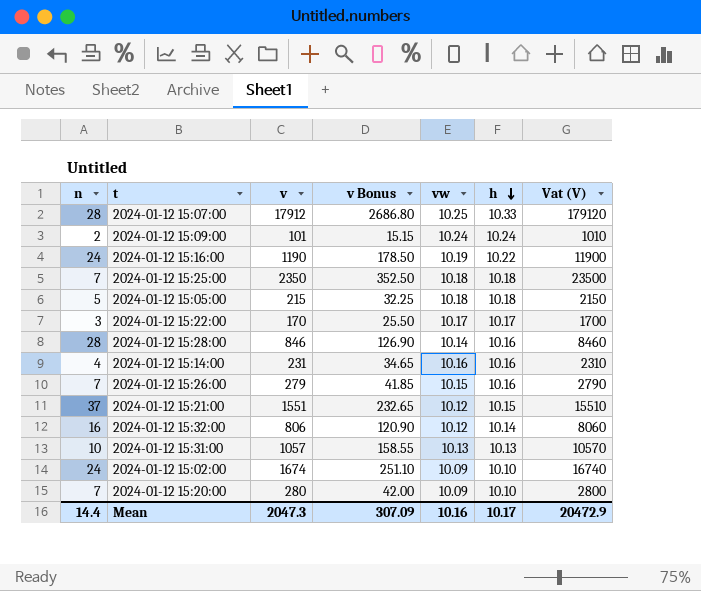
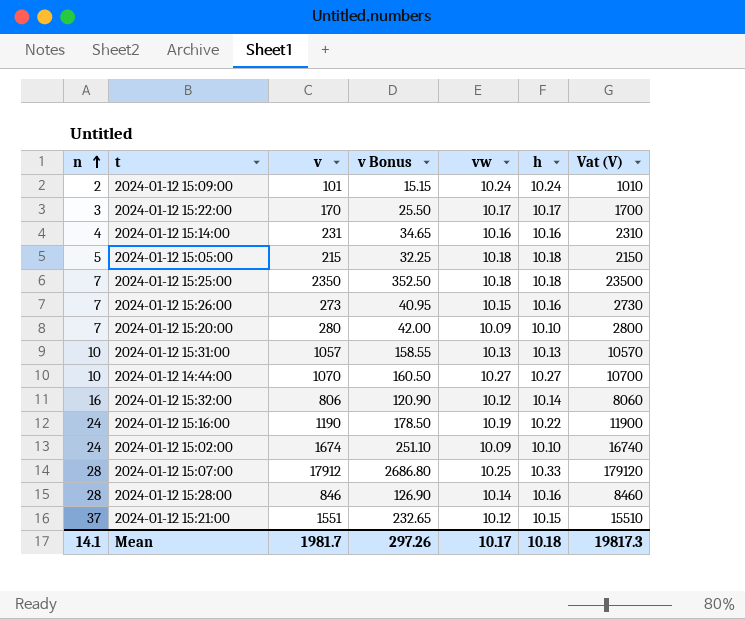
row order: h descending -> n ascending
2024-01-12 15:26:00 | v: 279 -> 273
2024-01-12 15:26:00 | v Bonus: 41.85 -> 40.95
2024-01-12 15:26:00 | Vat (V): 2790 -> 2730
row 2024-01-12 14:44:00: none -> 10 | 1070 | 160.50 | 10.27 | 10.27 | 10700
Mean | n: 14.4 -> 14.1
Mean | v: 2047.3 -> 1981.7
Mean | v Bonus: 307.09 -> 297.26
Mean | vw: 10.16 -> 10.17
Mean | h: 10.17 -> 10.18
Mean | Vat (V): 20472.9 -> 19817.3

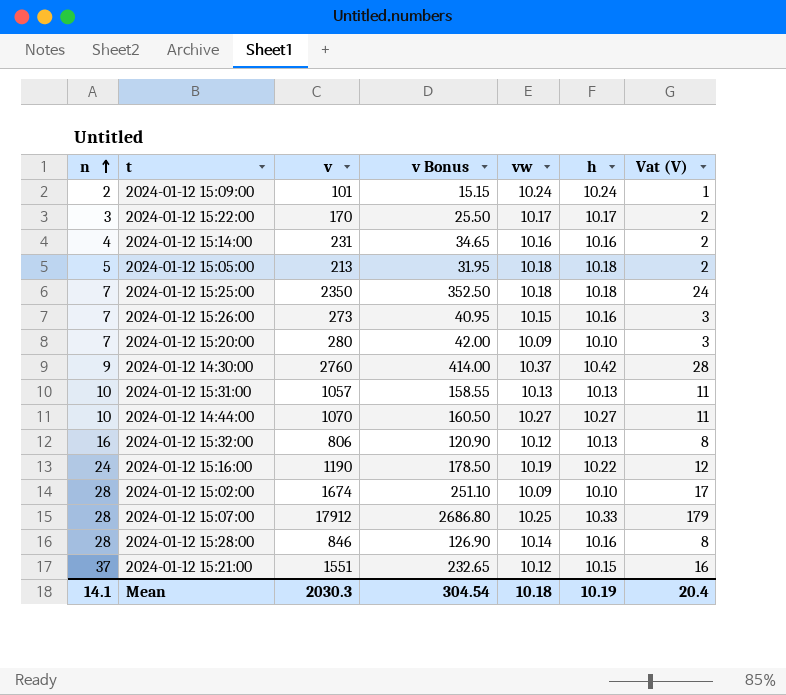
column Vat (V) | formula: [v] * 10 -> [v] * 0.01
2024-01-12 15:05:00 | v: 215 -> 213
2024-01-12 15:05:00 | v Bonus: 32.25 -> 31.95
row 2024-01-12 14:30:00: none -> 9 | 2760 | 414.00 | 10.37 | 10.42 | 28
2024-01-12 15:32:00 | h: 10.14 -> 10.13
2024-01-12 15:02:00 | n: 24 -> 28
Mean | v: 1981.7 -> 2030.3
Mean | v Bonus: 297.26 -> 304.54
Mean | vw: 10.17 -> 10.18
Mean | h: 10.18 -> 10.19
Mean | Vat (V): 19817.3 -> 20.4

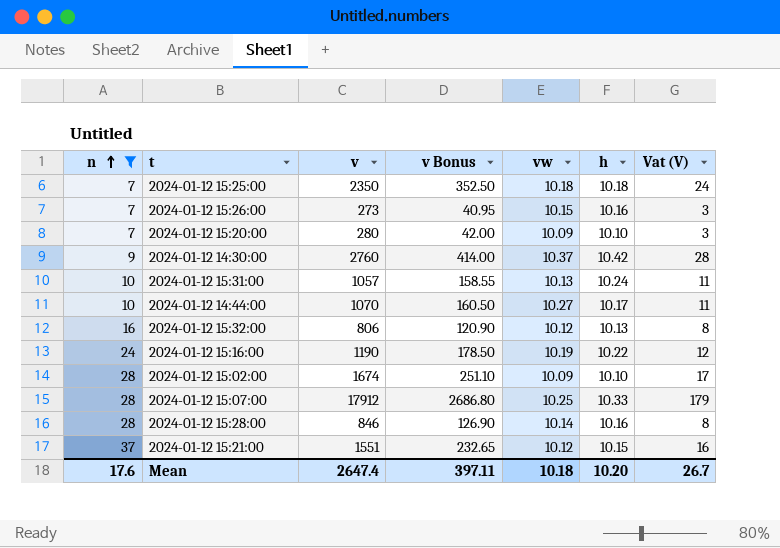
filter: none -> n >= 7
2024-01-12 15:31:00 | h: 10.13 -> 10.24
2024-01-12 14:44:00 | h: 10.27 -> 10.17
Mean | n: 14.1 -> 17.6
Mean | v: 2030.3 -> 2647.4
Mean | v Bonus: 304.54 -> 397.11
Mean | h: 10.19 -> 10.20
Mean | Vat (V): 20.4 -> 26.7

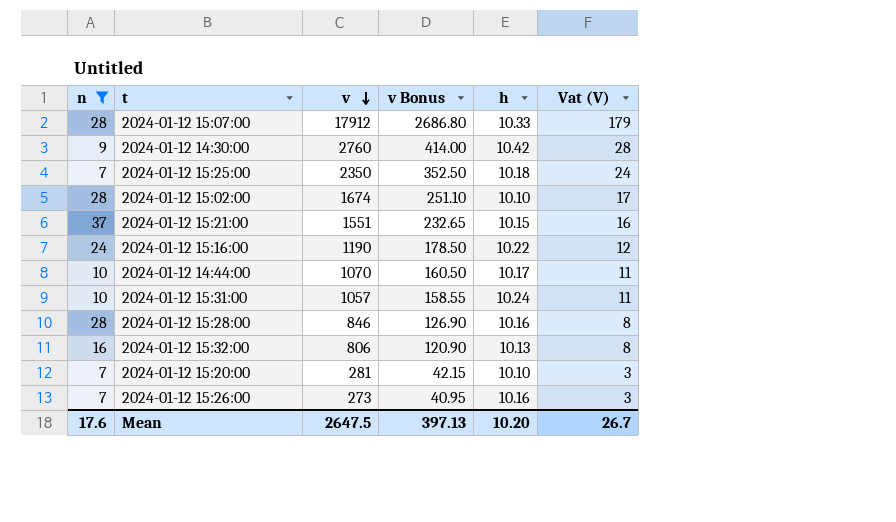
row order: n ascending -> v descending
column vw | position: 5 -> none
2024-01-12 15:20:00 | v: 280 -> 281
2024-01-12 15:20:00 | v Bonus: 42.00 -> 42.15
Mean | v: 2647.4 -> 2647.5
Mean | v Bonus: 397.11 -> 397.13

